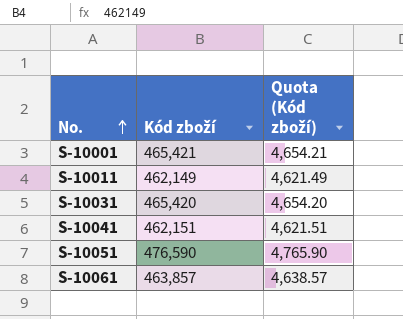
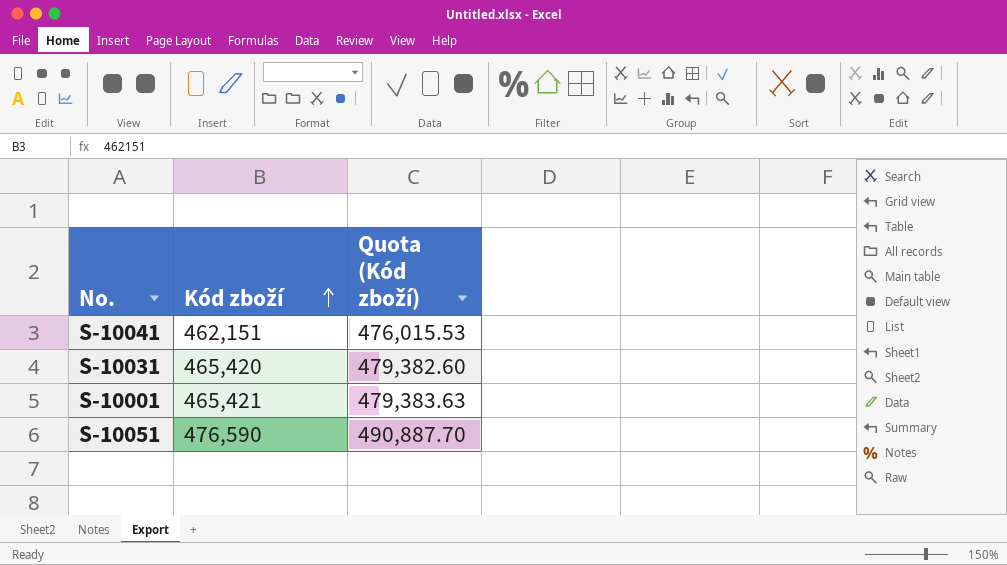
row order: No. ascending -> Kód zboží ascending
column Quota (Kód zboží) | formula: [Kód zboží] * 0.01 -> [Kód zboží] * 1.03
row S-10011: 462,149 | 4,621.49 -> none
row S-10061: 463,857 | 4,638.57 -> none

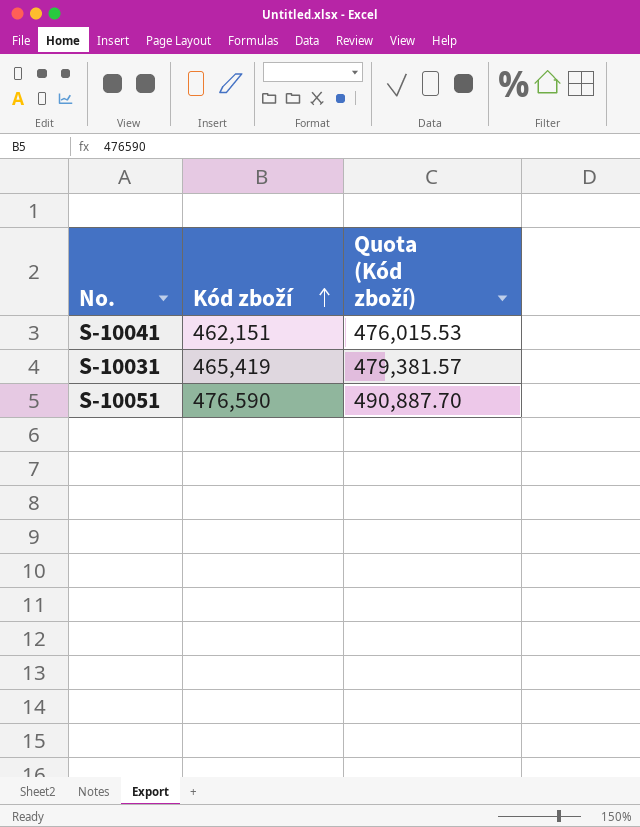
row S-10001: 465,421 | 479,383.63 -> none
S-10031 | Kód zboží: 465,420 -> 465,419
S-10031 | Quota (Kód zboží): 479,382.60 -> 479,381.57

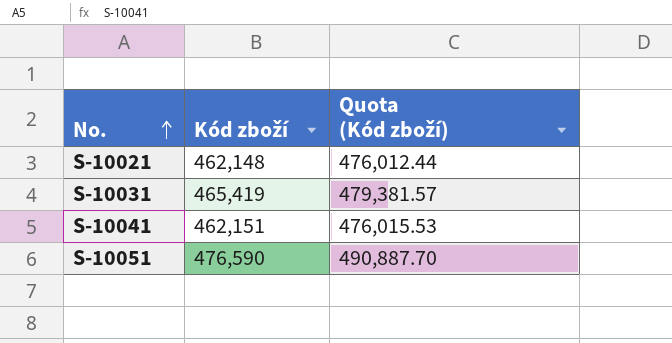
row order: Kód zboží ascending -> No. ascending
row S-10021: none -> 462,148 | 476,012.44

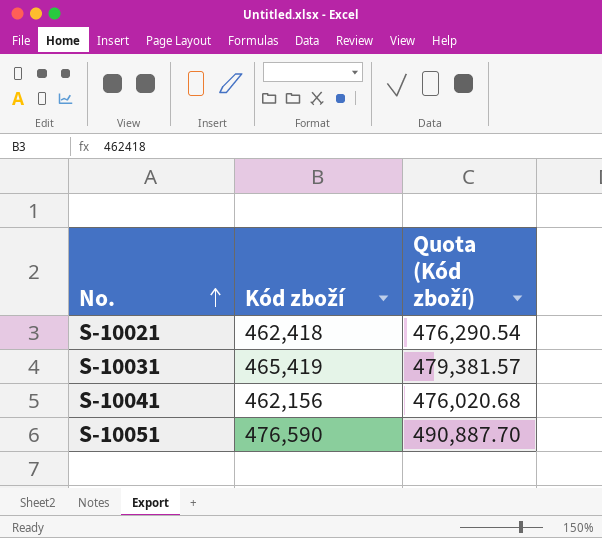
S-10021 | Kód zboží: 462,148 -> 462,418
S-10021 | Quota (Kód zboží): 476,012.44 -> 476,290.54
S-10041 | Kód zboží: 462,151 -> 462,156
S-10041 | Quota (Kód zboží): 476,015.53 -> 476,020.68

